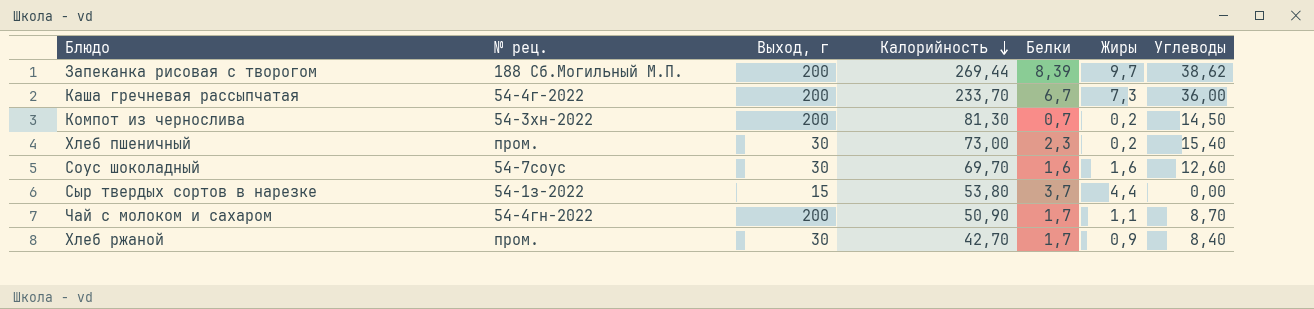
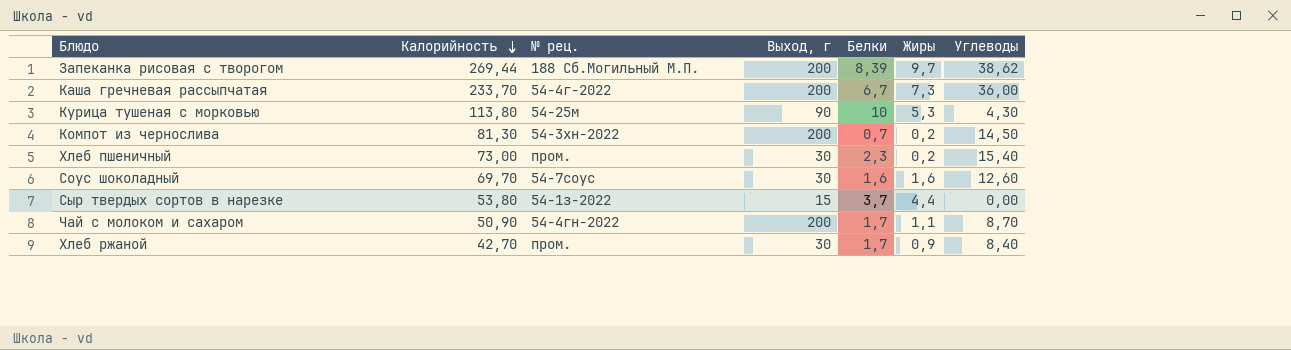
column Калорийность | position: 4 -> 2
row Курица тушеная с морковью: none -> 113,80 | 54-25м | 90 | 10 | 5,3 | 4,30

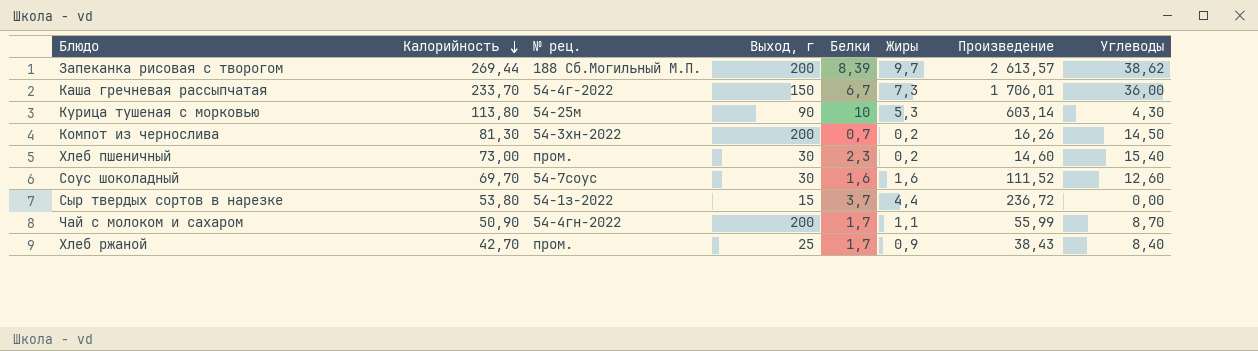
column Произведение | formula: none -> [Калорийность] * [Жиры]
Каша гречневая рассыпчатая | Выход, г: 200 -> 150
Хлеб ржаной | Выход, г: 30 -> 25

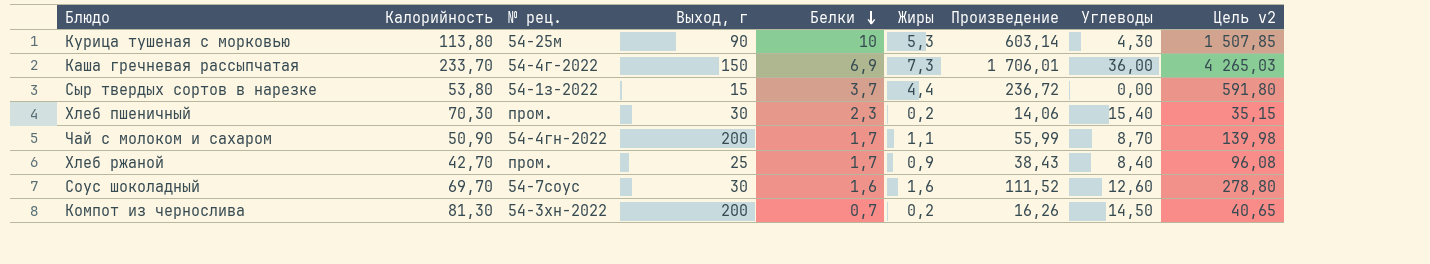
row order: Калорийность descending -> Белки descending
column Цель v2 | formula: none -> [Произведение] * 2,5
row Запеканка рисовая с творогом: 269,44 | 188 Сб.Могильный М.П. | 200 | 8,39 | 9,7 | 2 613,57 | 38,62 -> none
Каша гречневая рассыпчатая | Белки: 6,7 -> 6,9
Хлеб пшеничный | Калорийность: 73,00 -> 70,30
Хлеб пшеничный | Произведение: 14,60 -> 14,06

